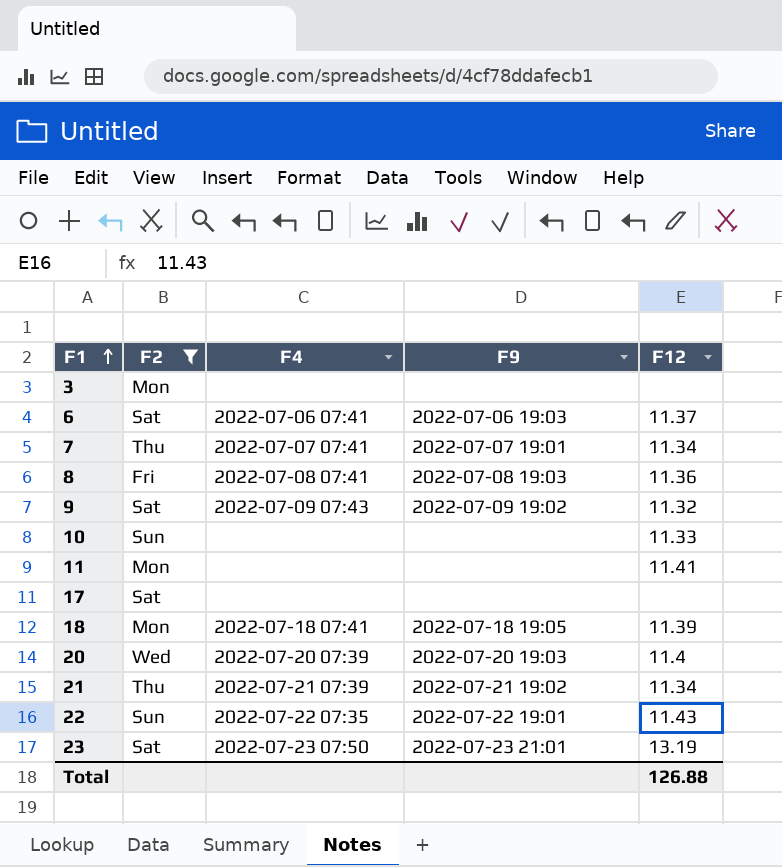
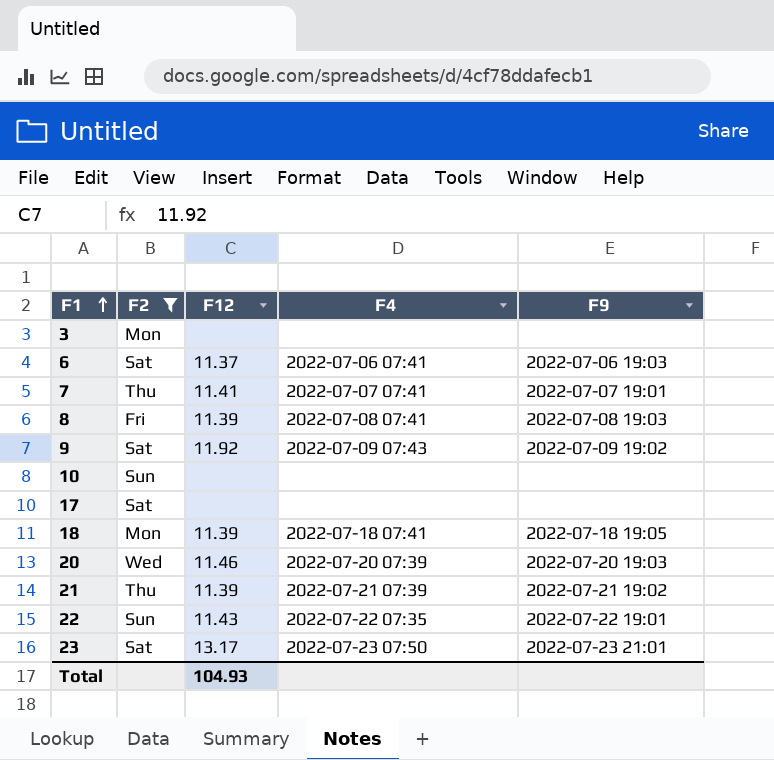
column F12 | position: 5 -> 3
row 11: Mon | none | none | 11.41 -> none
7 | F12: 11.34 -> 11.41
8 | F12: 11.36 -> 11.39
9 | F12: 11.32 -> 11.92
10 | F12: 11.33 -> none
20 | F12: 11.4 -> 11.46
21 | F12: 11.34 -> 11.39
23 | F12: 13.19 -> 13.17
Total | F12: 126.88 -> 104.93

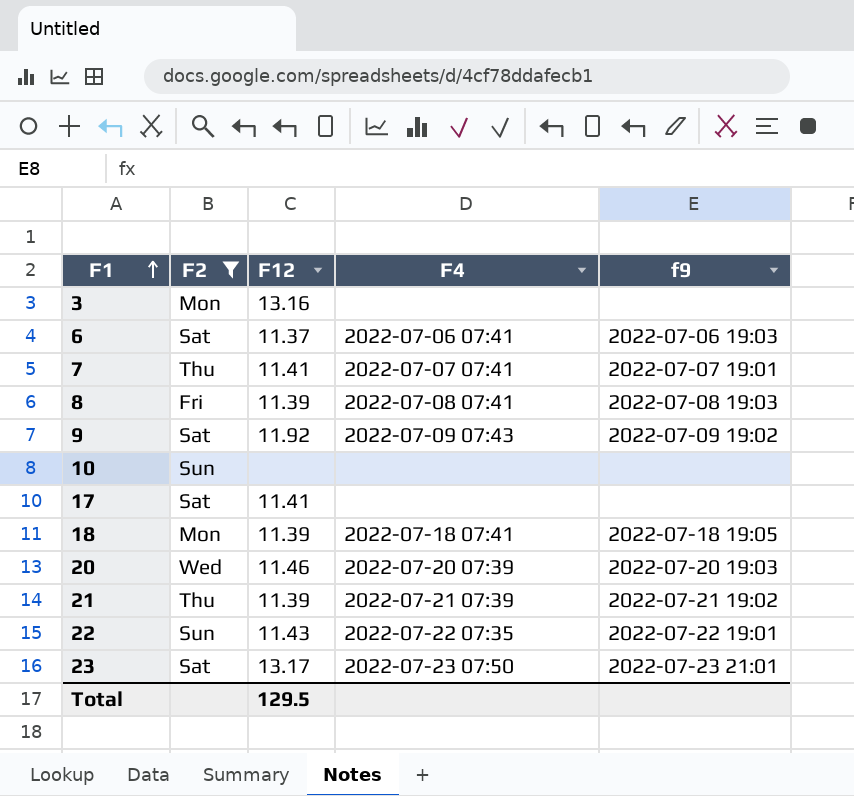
column name: F9 -> f9
3 | F12: none -> 13.16
17 | F12: none -> 11.41
Total | F12: 104.93 -> 129.5

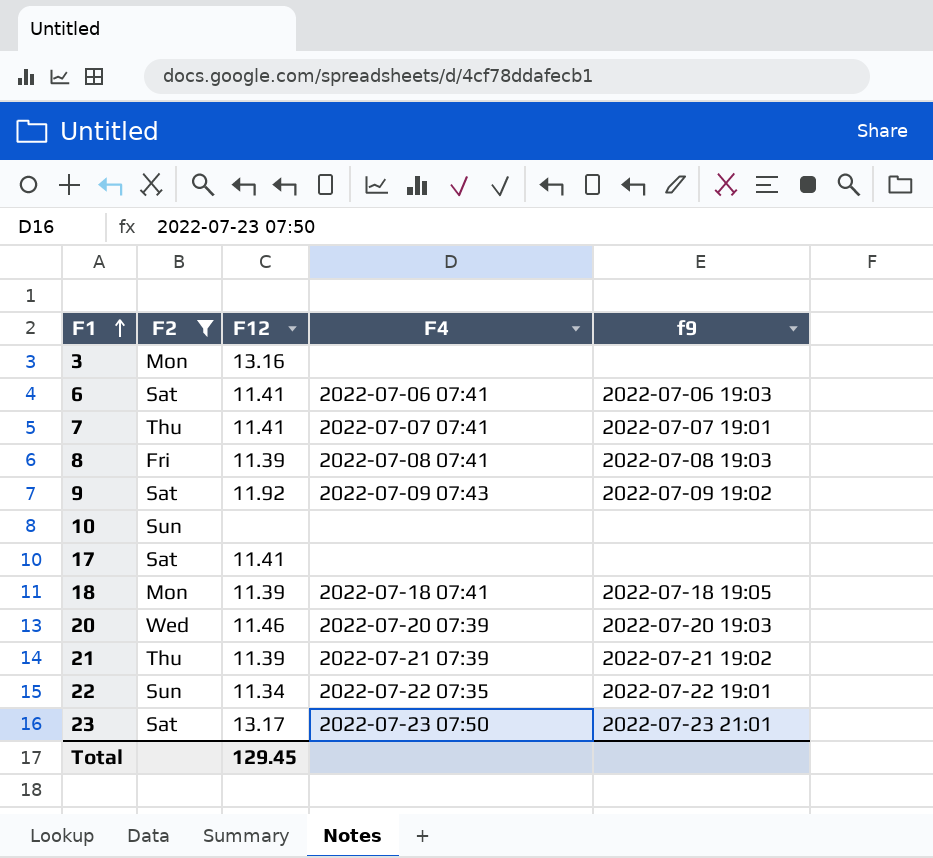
6 | F12: 11.37 -> 11.41
22 | F12: 11.43 -> 11.34
Total | F12: 129.5 -> 129.45

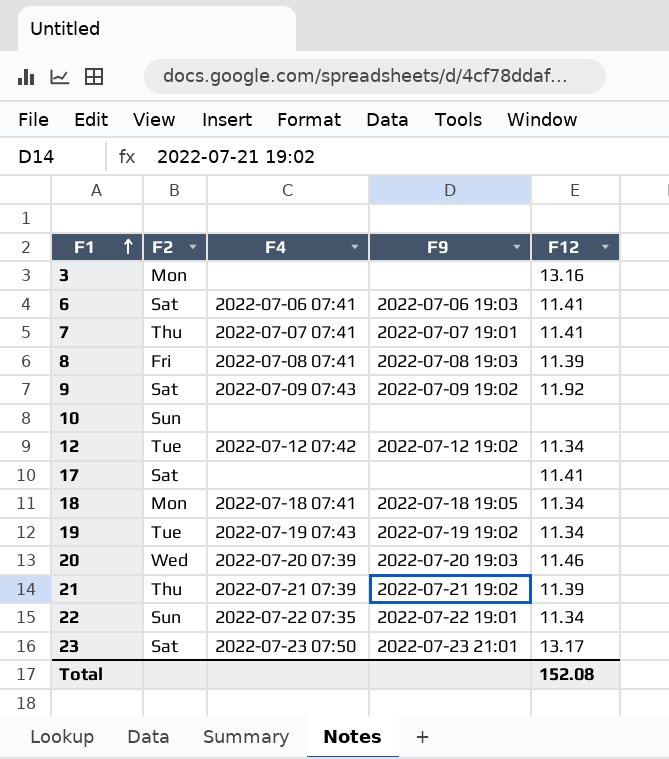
filter: F2 != Tue -> none
column name: f9 -> F9
column F12 | position: 3 -> 5
18 | F12: 11.39 -> 11.34
Total | F12: 129.45 -> 152.08

